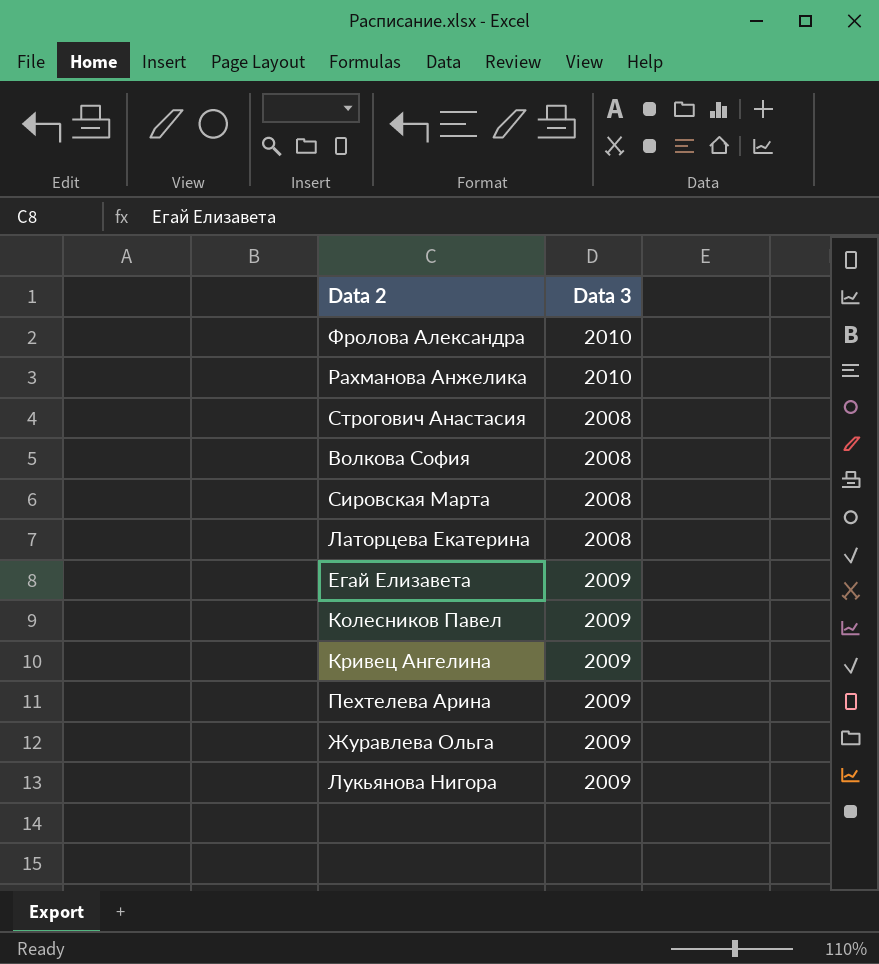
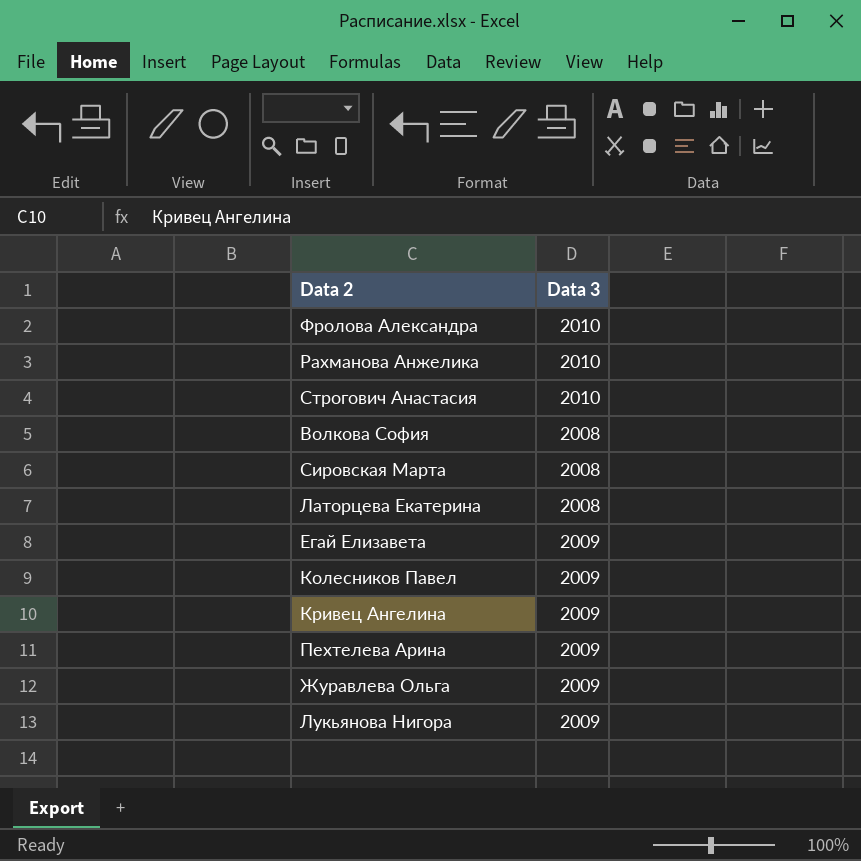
Строгович Анастасия | Data 3: 2008 -> 2010

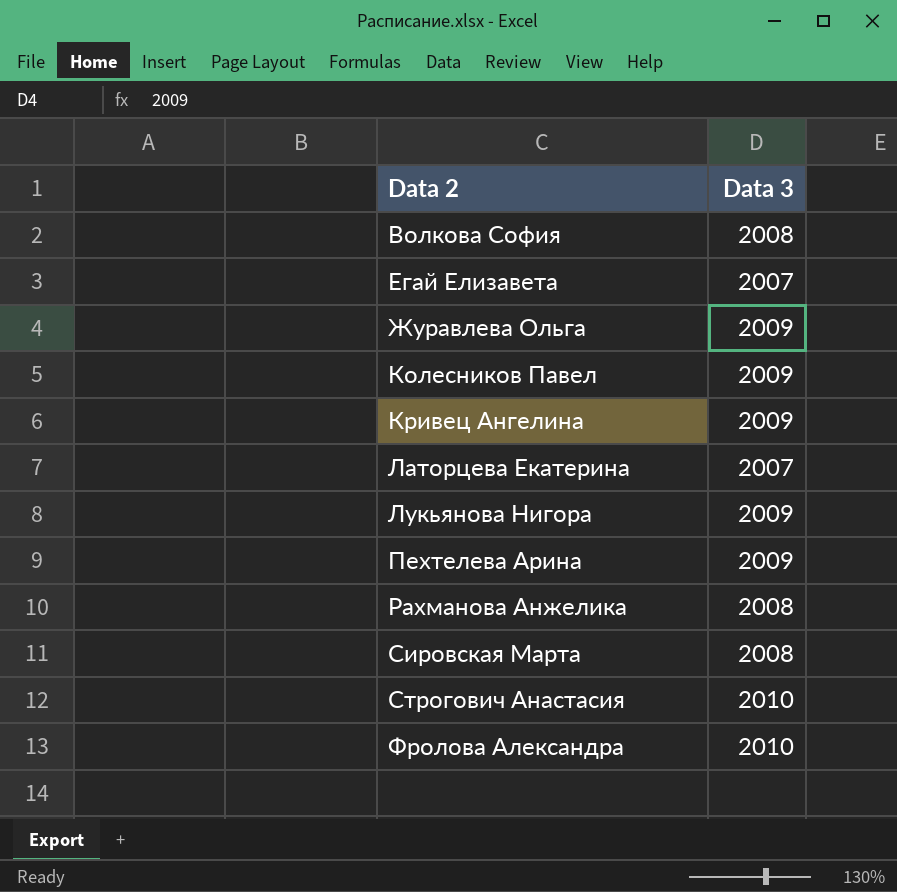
row order: none -> Data 2 ascending
Егай Елизавета | Data 3: 2009 -> 2007
Латорцева Екатерина | Data 3: 2008 -> 2007
Рахманова Анжелика | Data 3: 2010 -> 2008

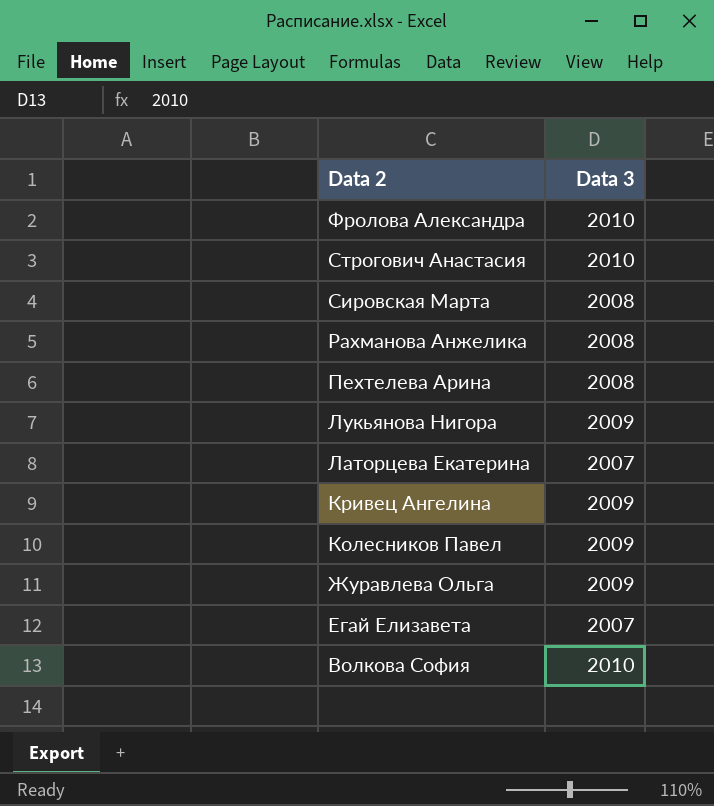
row order: Data 2 ascending -> Data 2 descending
Пехтелева Арина | Data 3: 2009 -> 2008
Волкова София | Data 3: 2008 -> 2010

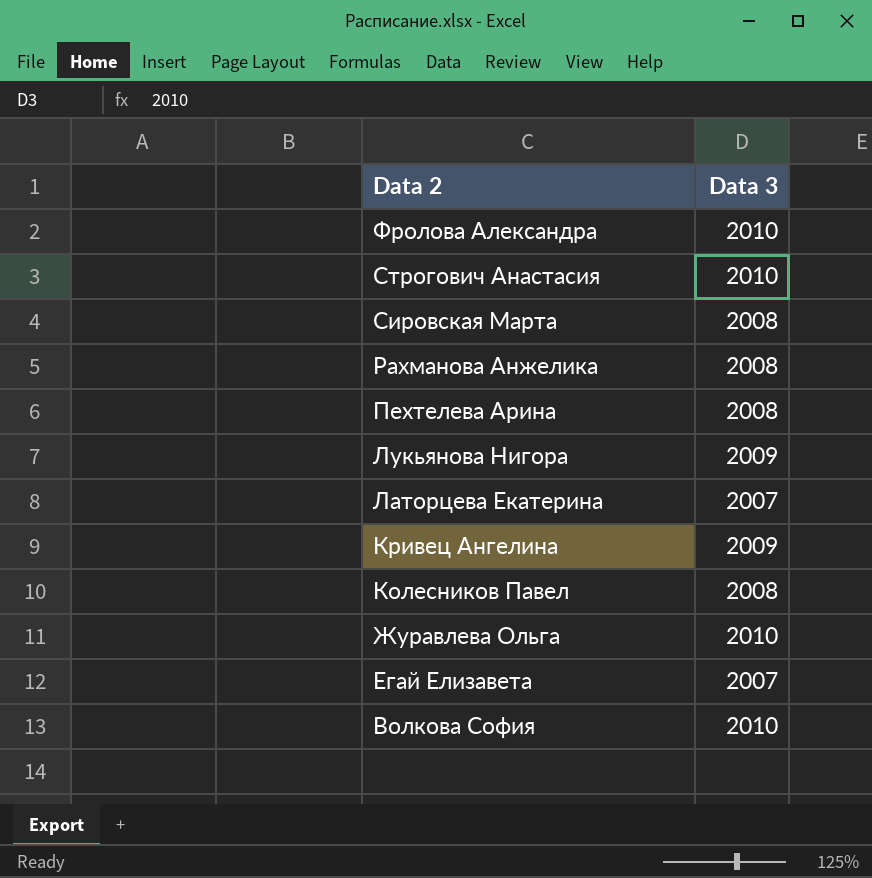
Колесников Павел | Data 3: 2009 -> 2008
Журавлева Ольга | Data 3: 2009 -> 2010

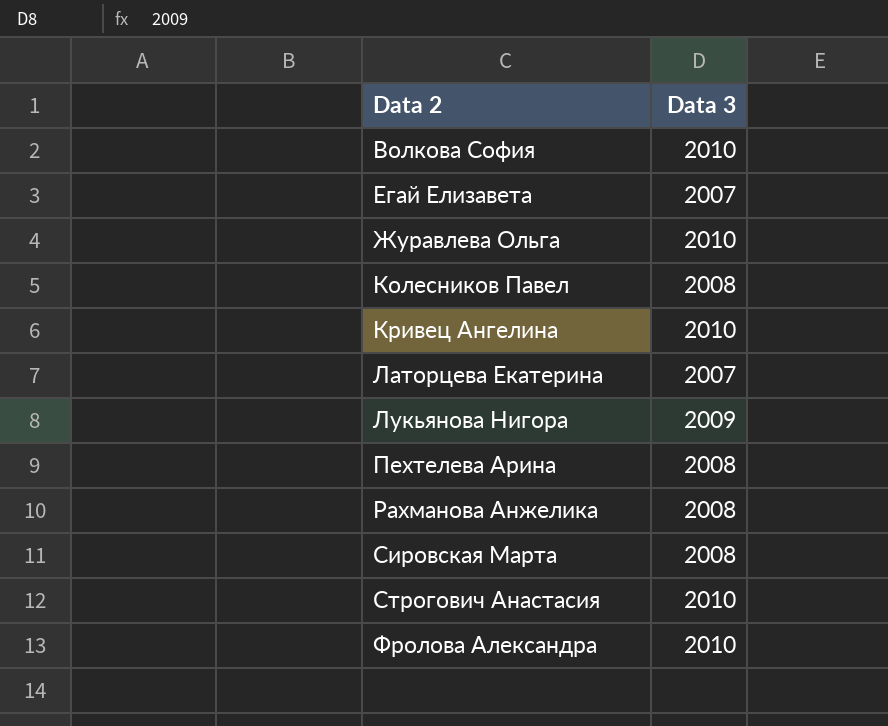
row order: Data 2 descending -> Data 2 ascending
Кривец Ангелина | Data 3: 2009 -> 2010

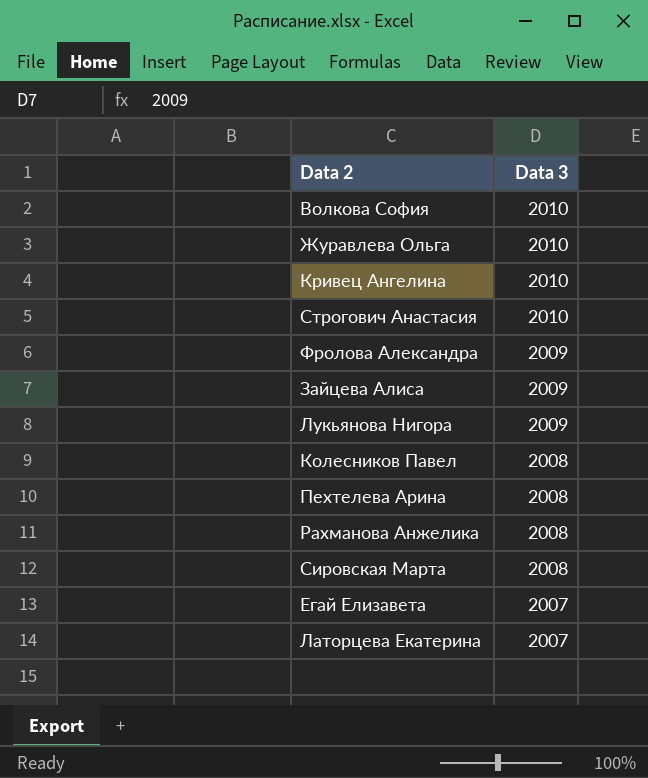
row order: Data 2 ascending -> Data 3 descending
Фролова Александра | Data 3: 2010 -> 2009
row Зайцева Алиса: none -> 2009

